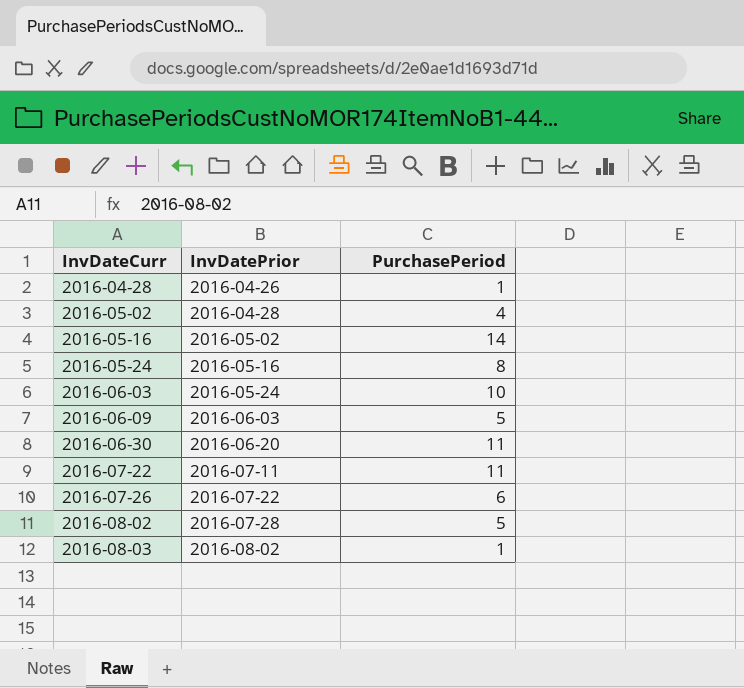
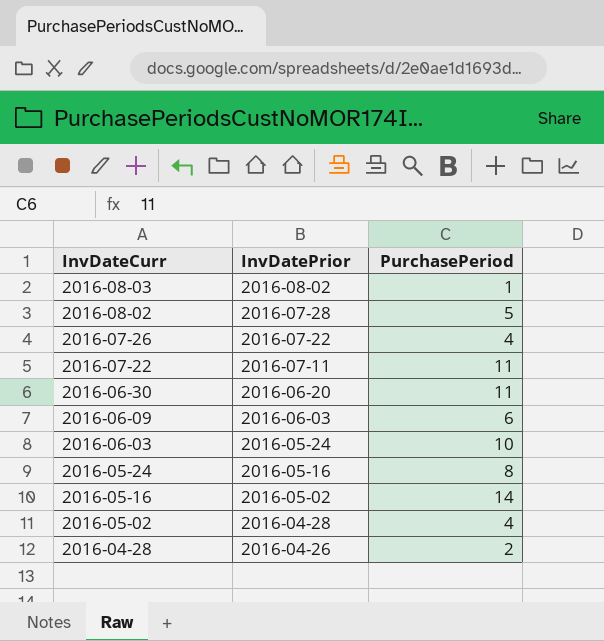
row order: InvDateCurr ascending -> InvDateCurr descending
2016-07-26 | PurchasePeriod: 6 -> 4
2016-06-09 | PurchasePeriod: 5 -> 6
2016-04-28 | PurchasePeriod: 1 -> 2

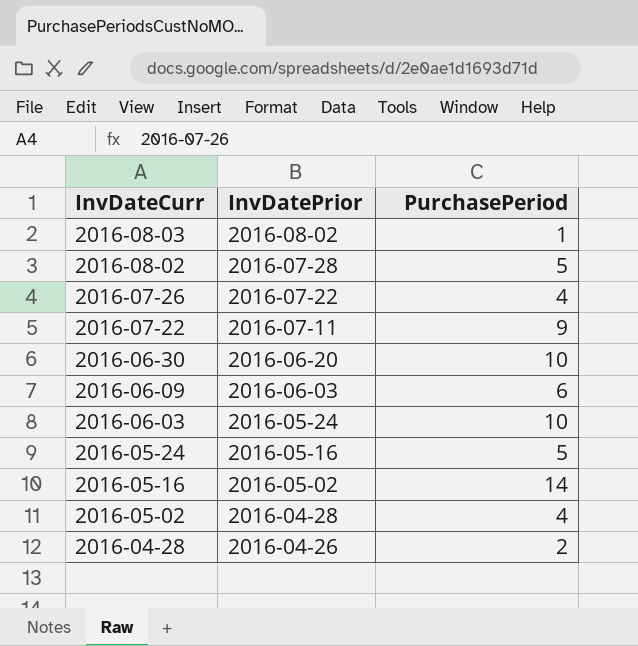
2016-07-22 | PurchasePeriod: 11 -> 9
2016-06-30 | PurchasePeriod: 11 -> 10
2016-05-24 | PurchasePeriod: 8 -> 5

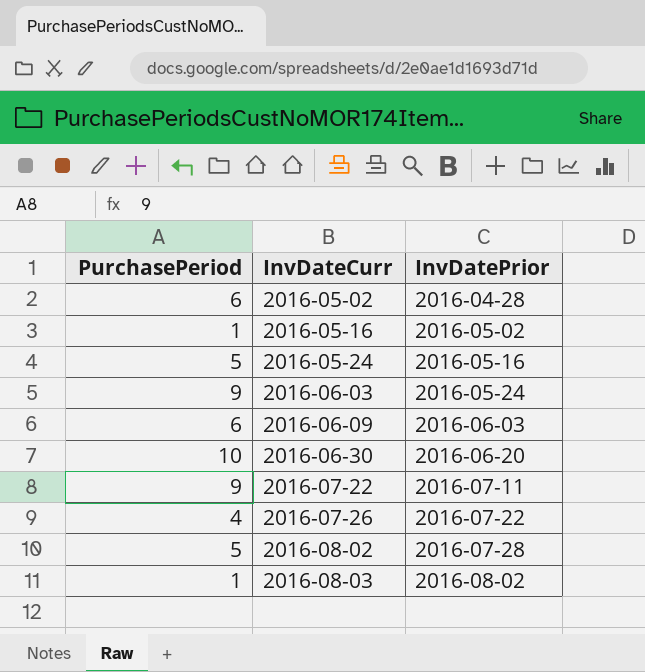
row order: InvDateCurr descending -> InvDateCurr ascending
column PurchasePeriod | position: 3 -> 1
row 2016-04-28: 2016-04-26 | 2 -> none
2016-05-02 | PurchasePeriod: 4 -> 6
2016-05-16 | PurchasePeriod: 14 -> 1
2016-06-03 | PurchasePeriod: 10 -> 9

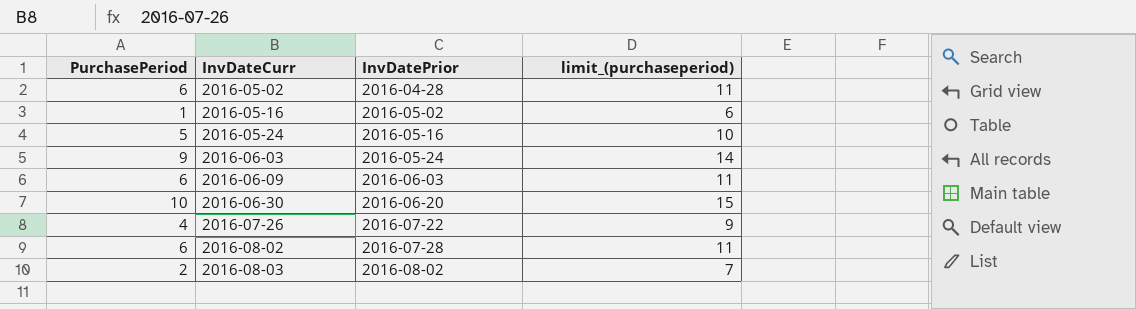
column limit_(purchaseperiod) | formula: none -> [PurchasePeriod] + 5
row 2016-07-22: 9 | 2016-07-11 -> none
2016-08-02 | PurchasePeriod: 5 -> 6
2016-08-03 | PurchasePeriod: 1 -> 2

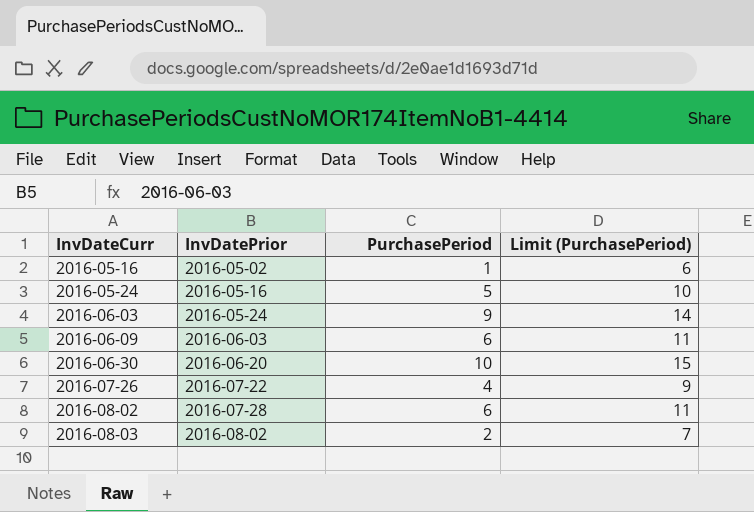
column PurchasePeriod | position: 1 -> 3
column name: limit_(purchaseperiod) -> Limit (PurchasePeriod)
row 2016-05-02: 6 | 2016-04-28 | 11 -> none

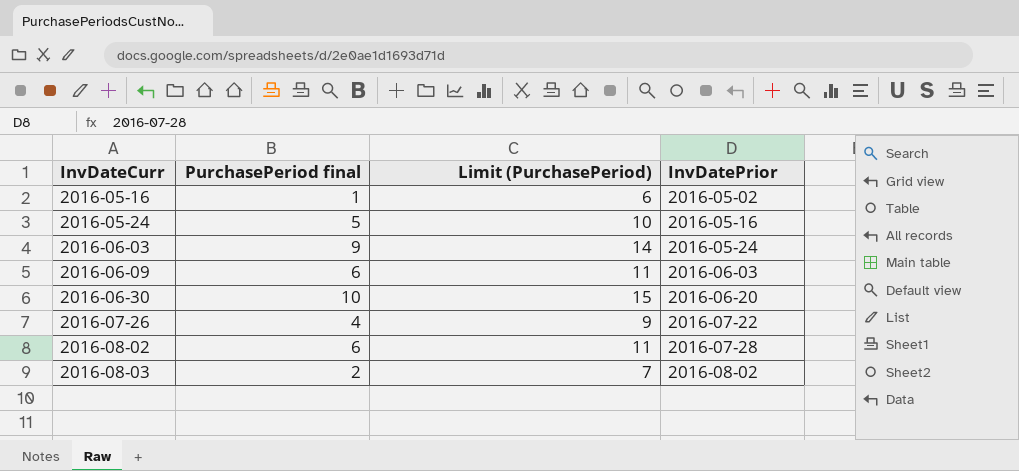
column name: PurchasePeriod -> PurchasePeriod final
column InvDatePrior | position: 2 -> 4

